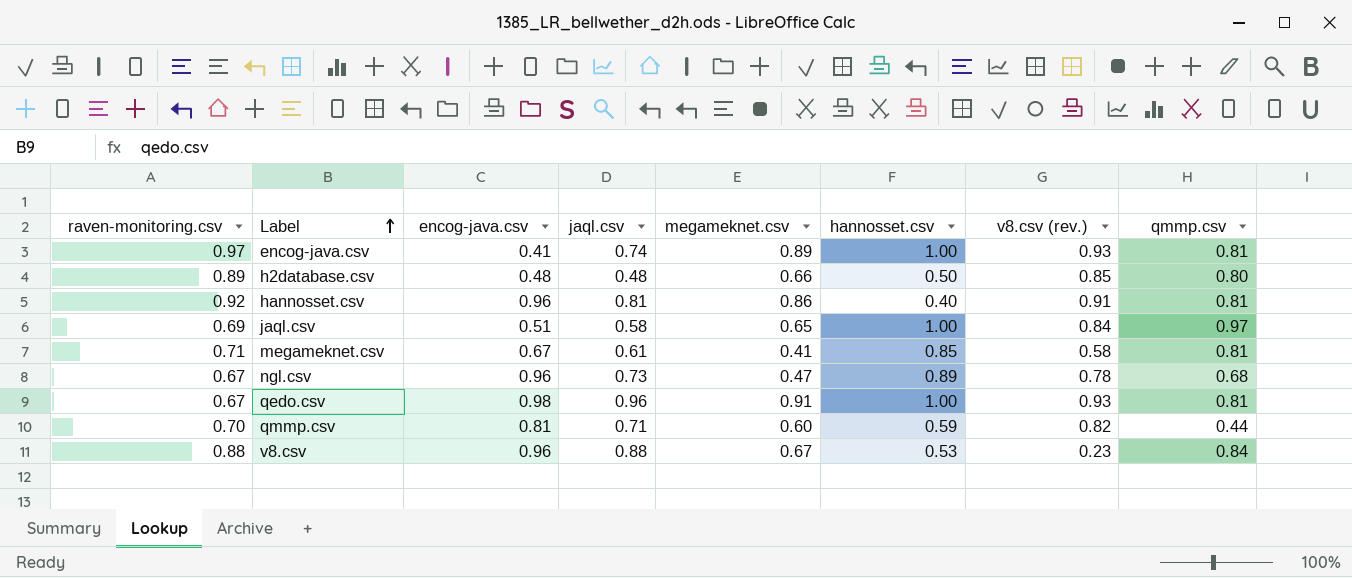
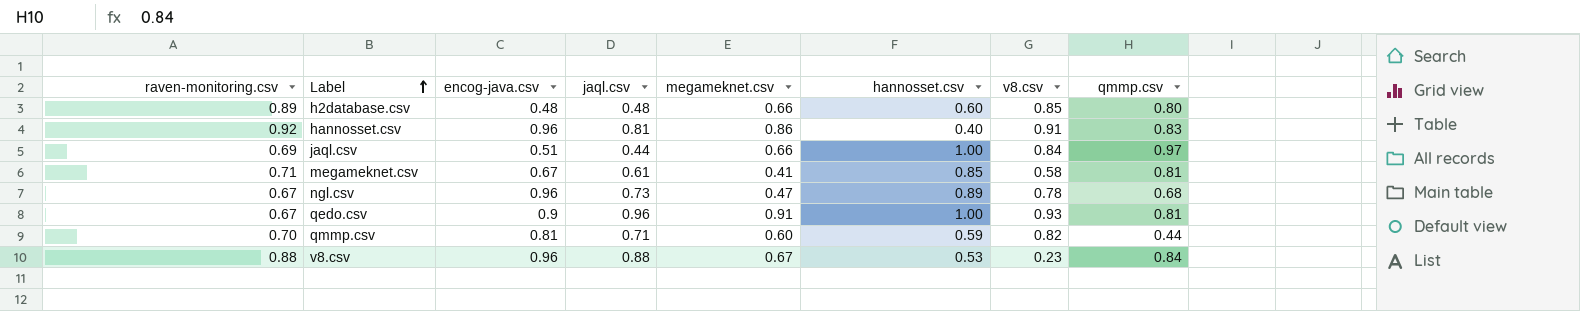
column name: v8.csv (rev.) -> v8.csv
row encog-java.csv: 0.97 | 0.41 | 0.74 | 0.89 | 1.00 | 0.93 | 0.81 -> none
h2database.csv | hannosset.csv: 0.50 -> 0.60
hannosset.csv | qmmp.csv: 0.81 -> 0.83
jaql.csv | jaql.csv: 0.58 -> 0.44
jaql.csv | megameknet.csv: 0.65 -> 0.66
qedo.csv | encog-java.csv: 0.98 -> 0.9

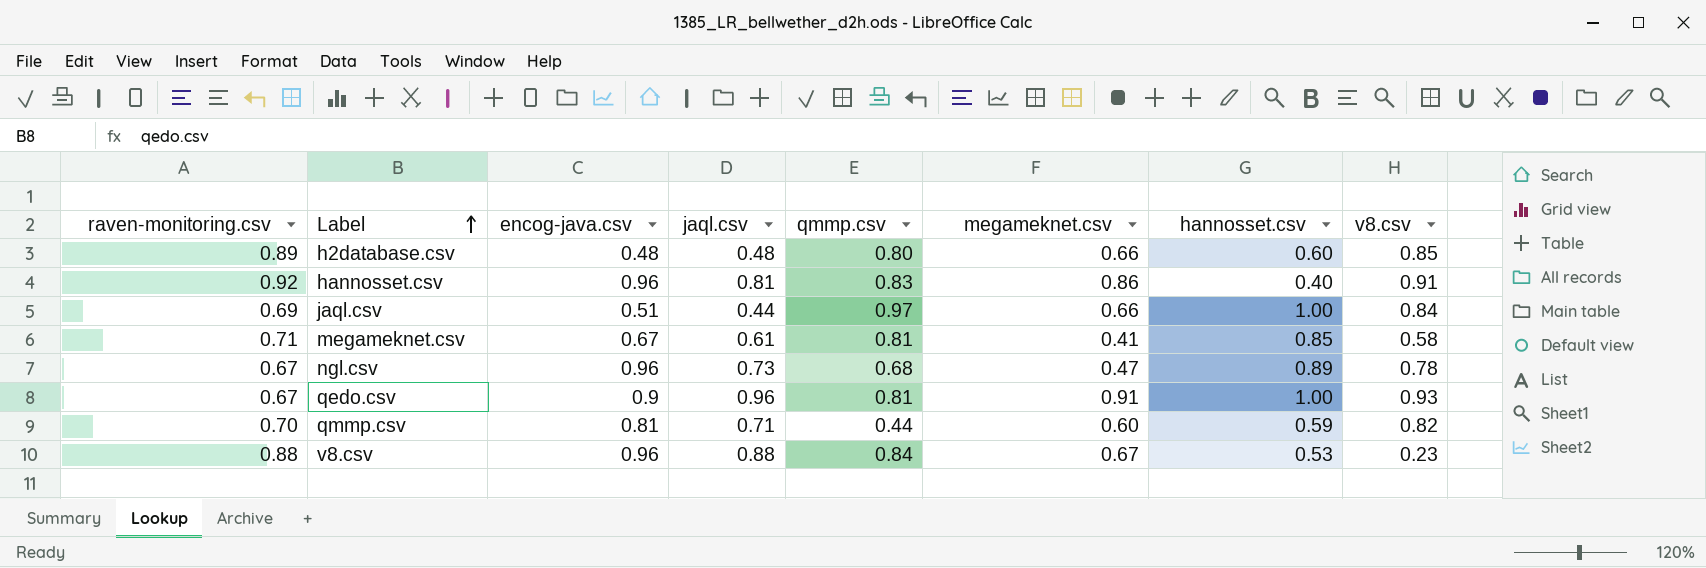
column qmmp.csv | position: 8 -> 5

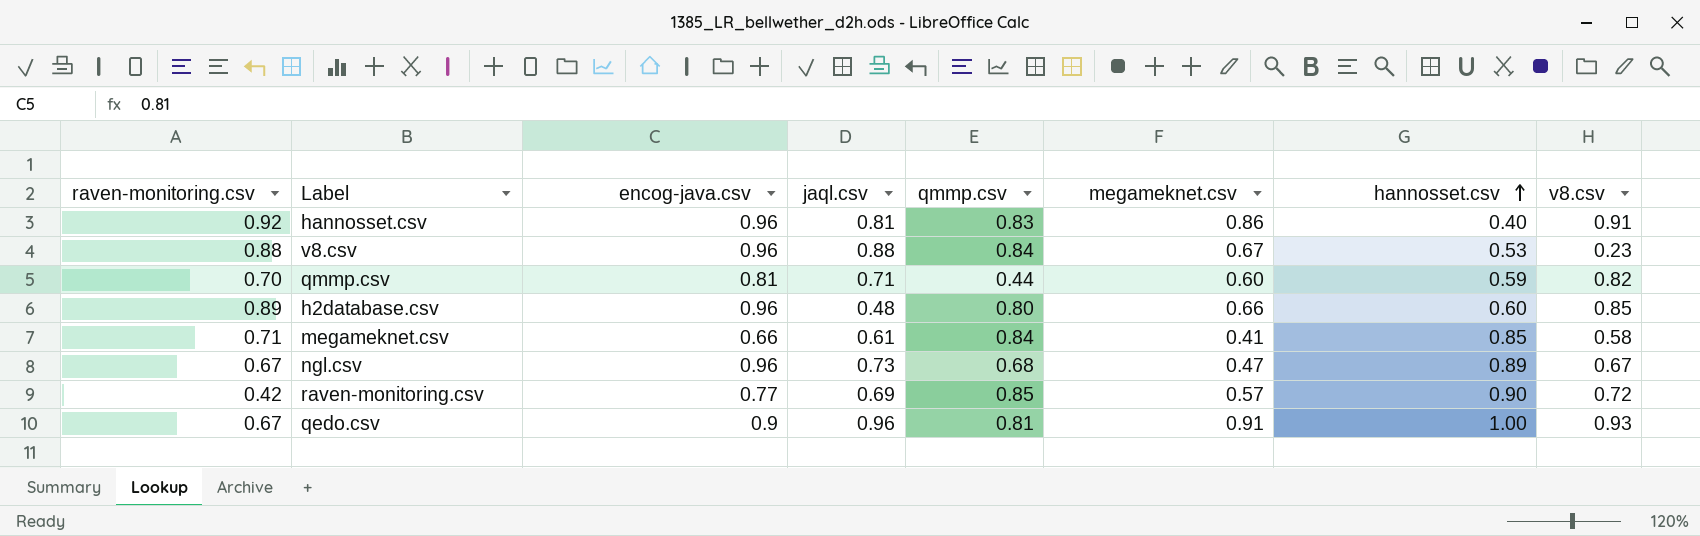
row order: Label ascending -> hannosset.csv ascending
row jaql.csv: 0.69 | 0.51 | 0.44 | 0.97 | 0.66 | 1.00 | 0.84 -> none
h2database.csv | encog-java.csv: 0.48 -> 0.96
megameknet.csv | encog-java.csv: 0.67 -> 0.66
megameknet.csv | qmmp.csv: 0.81 -> 0.84
ngl.csv | v8.csv: 0.78 -> 0.67
row raven-monitoring.csv: none -> 0.42 | 0.77 | 0.69 | 0.85 | 0.57 | 0.90 | 0.72

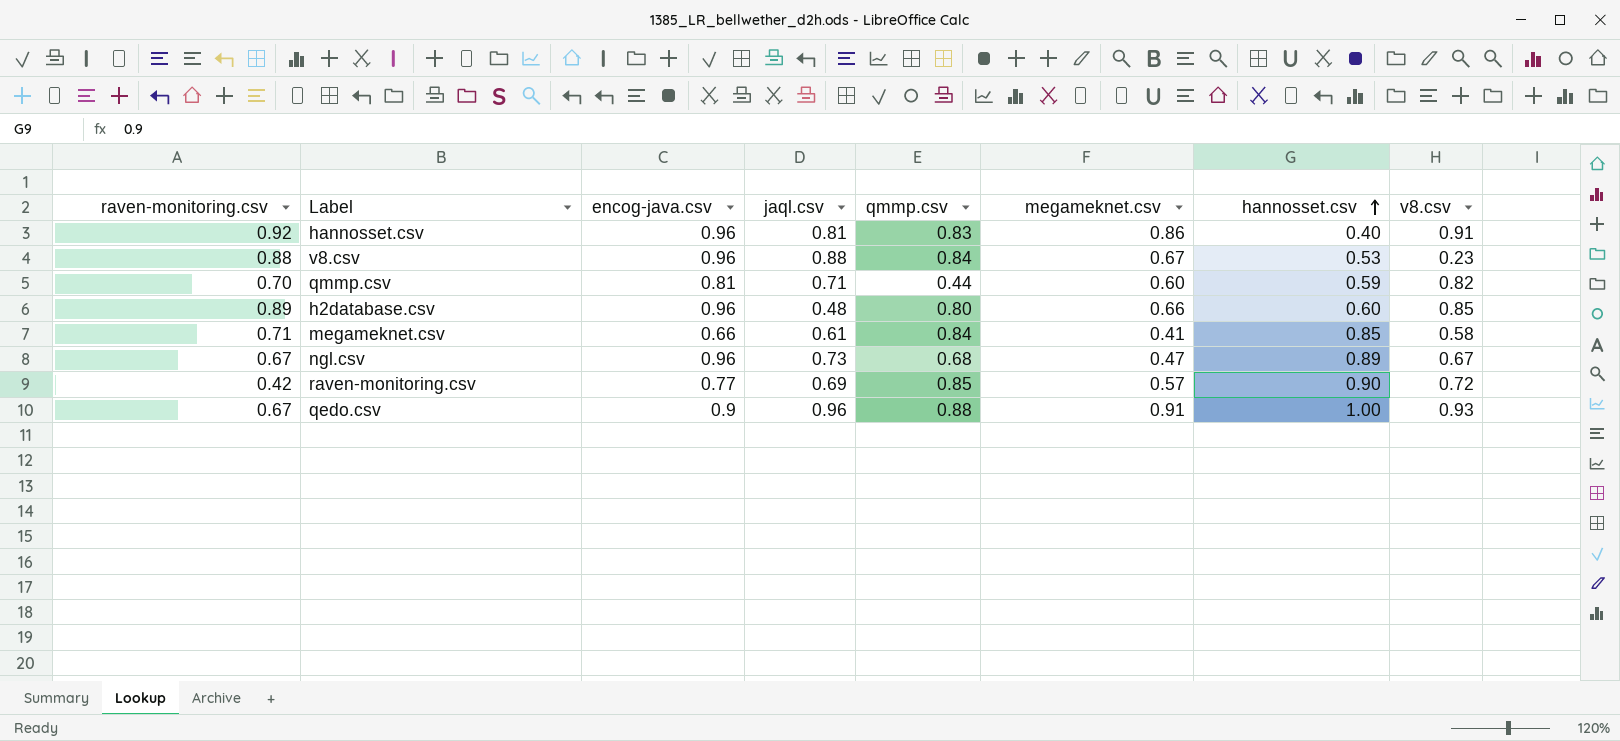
qedo.csv | qmmp.csv: 0.81 -> 0.88

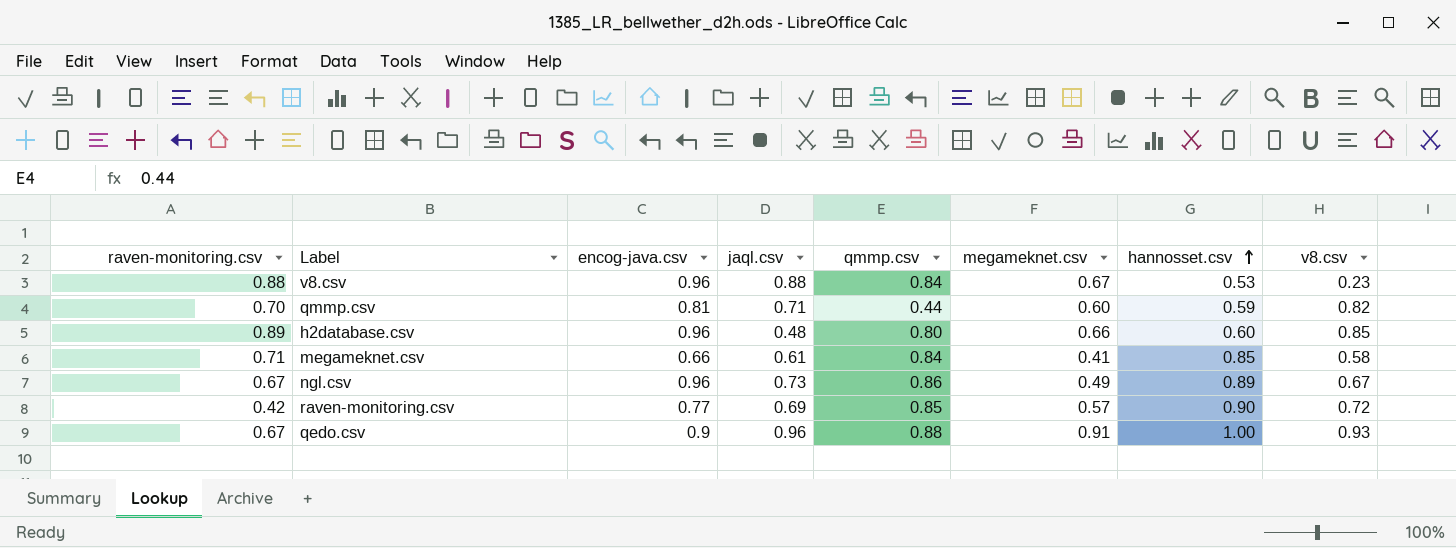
row hannosset.csv: 0.92 | 0.96 | 0.81 | 0.83 | 0.86 | 0.40 | 0.91 -> none
ngl.csv | qmmp.csv: 0.68 -> 0.86
ngl.csv | megameknet.csv: 0.47 -> 0.49

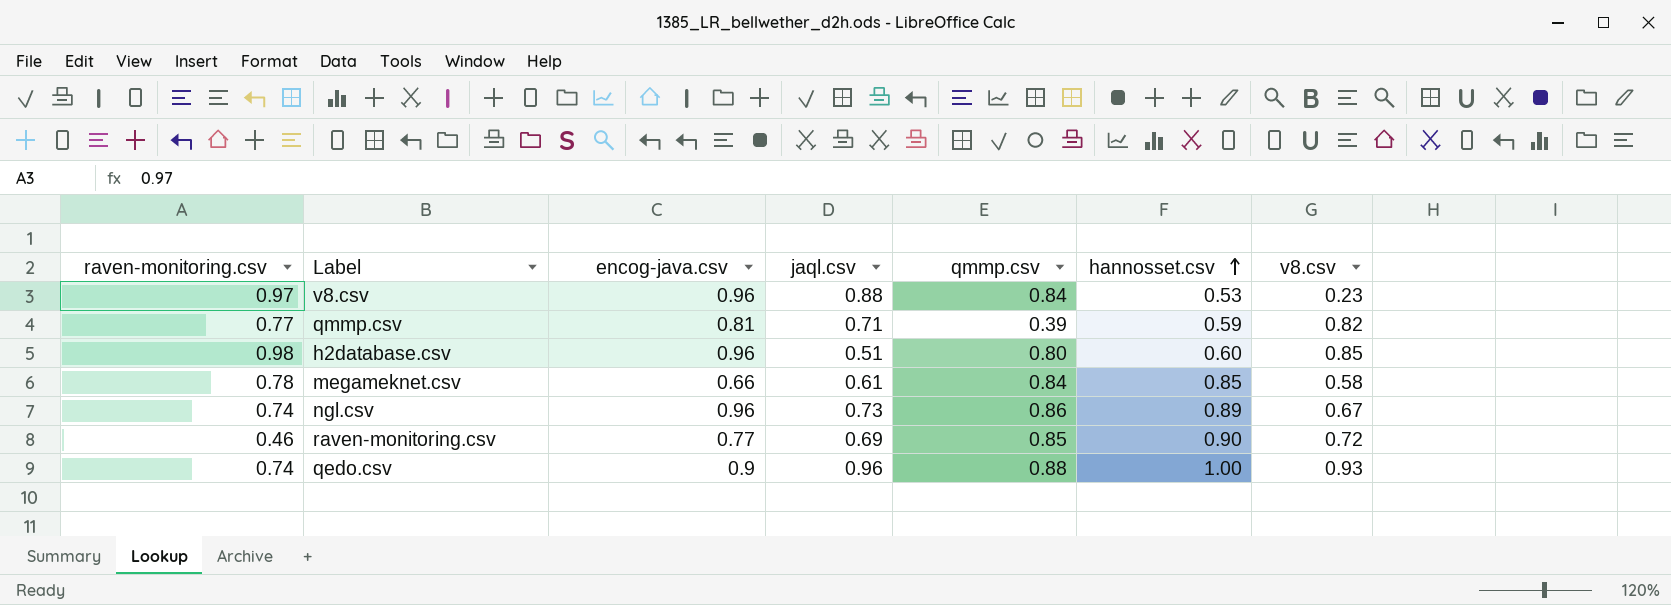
column megameknet.csv | position: 6 -> none
v8.csv | raven-monitoring.csv: 0.88 -> 0.97
qmmp.csv | raven-monitoring.csv: 0.70 -> 0.77
qmmp.csv | qmmp.csv: 0.44 -> 0.39
h2database.csv | raven-monitoring.csv: 0.89 -> 0.98
h2database.csv | jaql.csv: 0.48 -> 0.51
megameknet.csv | raven-monitoring.csv: 0.71 -> 0.78
ngl.csv | raven-monitoring.csv: 0.67 -> 0.74
raven-monitoring.csv | raven-monitoring.csv: 0.42 -> 0.46
qedo.csv | raven-monitoring.csv: 0.67 -> 0.74

